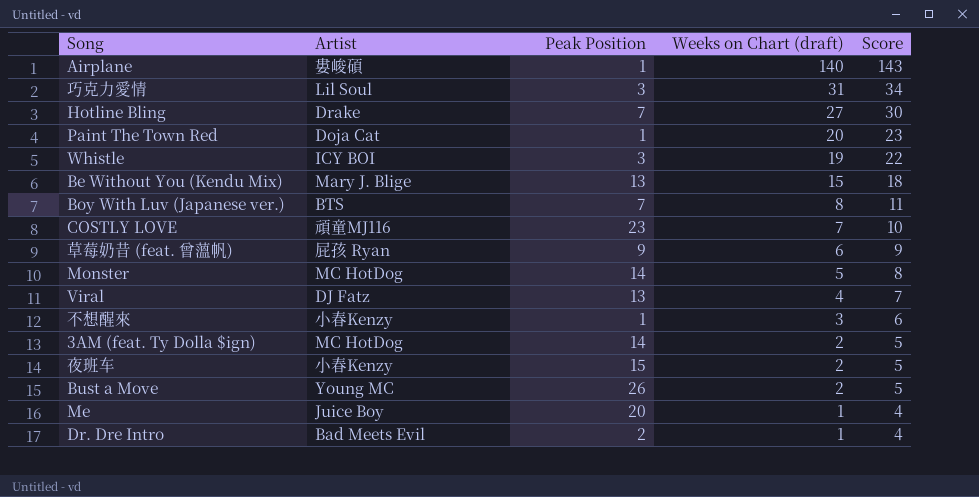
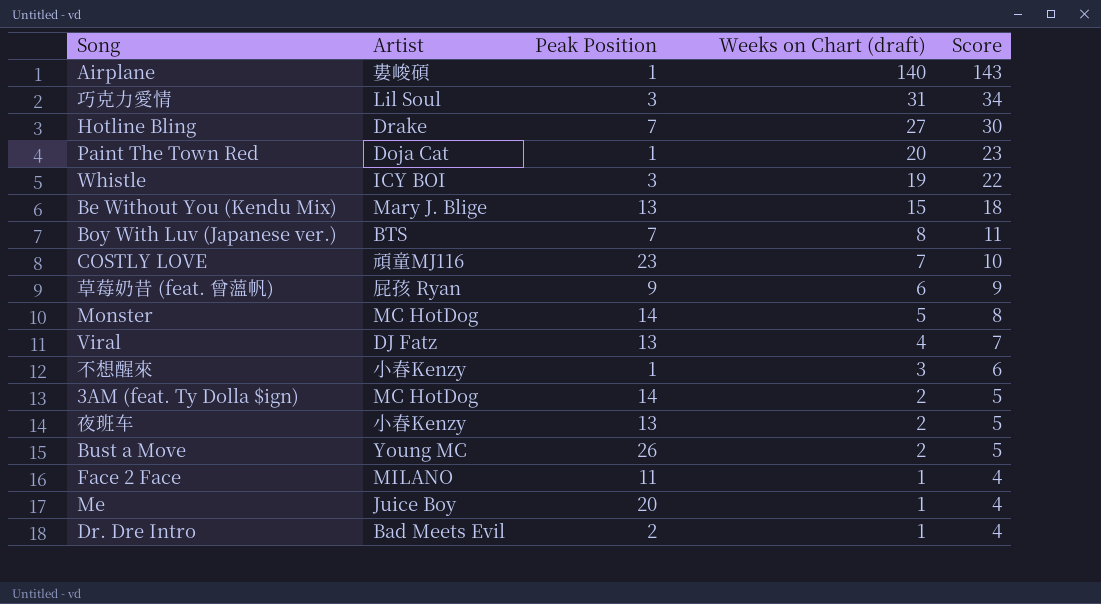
夜班车 | Peak Position: 15 -> 13
row Face 2 Face: none -> MILANO | 11 | 1 | 4

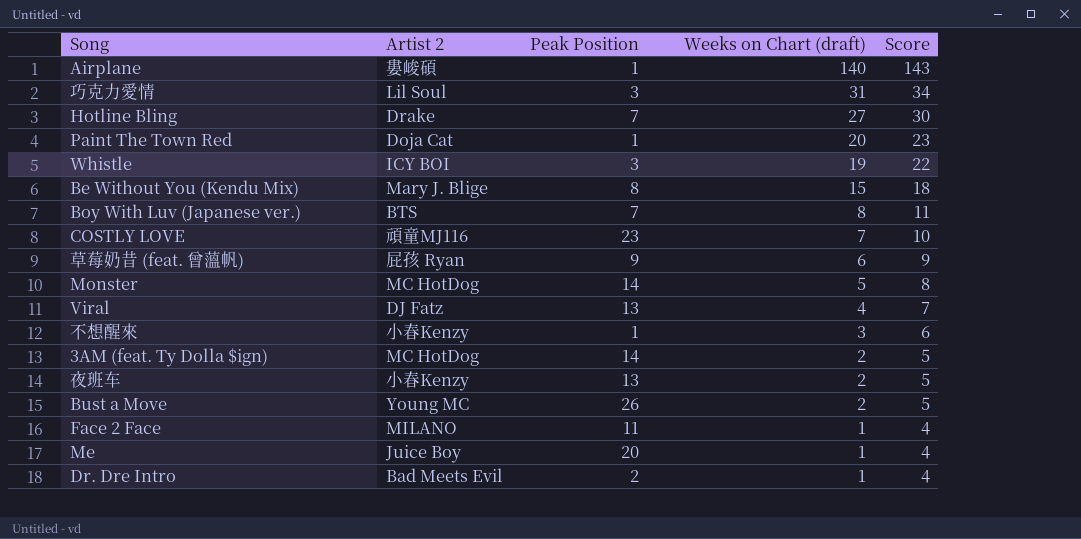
column name: Artist -> Artist 2
Be Without You (Kendu Mix) | Peak Position: 13 -> 8

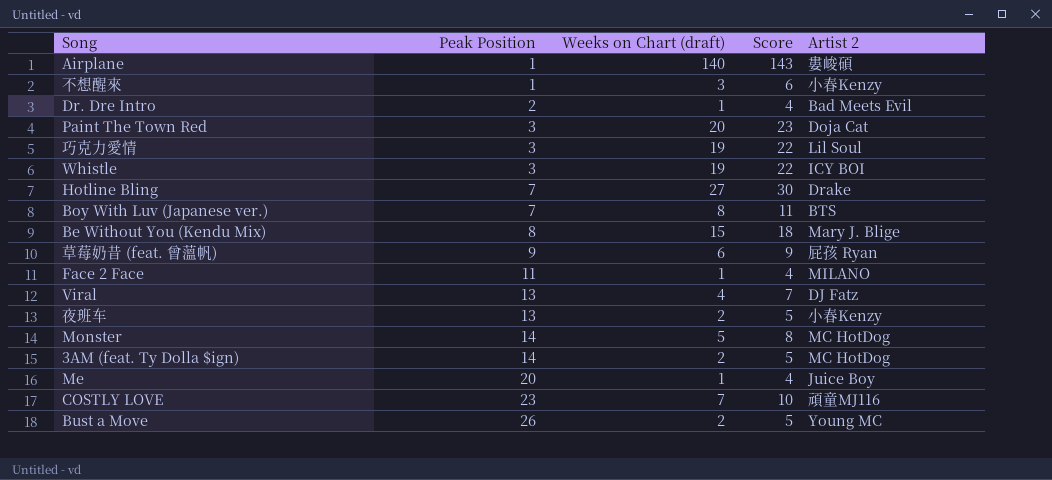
row order: Weeks on Chart (draft) descending -> Peak Position ascending
column Artist 2 | position: 2 -> 5
Paint The Town Red | Peak Position: 1 -> 3
巧克力愛情 | Weeks on Chart (draft): 31 -> 19
巧克力愛情 | Score: 34 -> 22

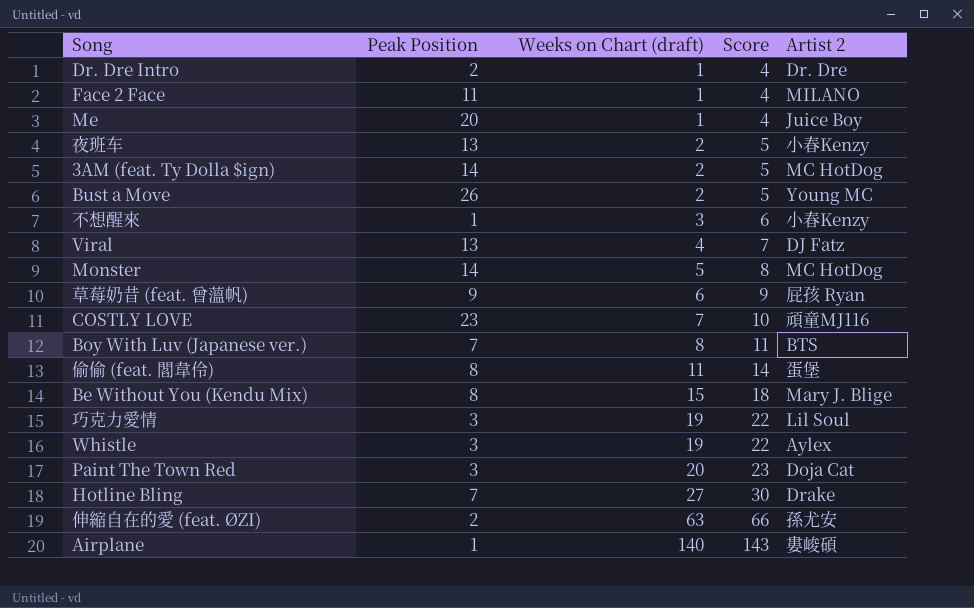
row order: Peak Position ascending -> Weeks on Chart (draft) ascending
Dr. Dre Intro | Artist 2: Bad Meets Evil -> Dr. Dre
row 偷偷 (feat. 閻韋伶): none -> 8 | 11 | 14 | 蛋堡
Whistle | Artist 2: ICY BOI -> Aylex
row 伸縮自在的愛 (feat. ØZI): none -> 2 | 63 | 66 | 孫尤安

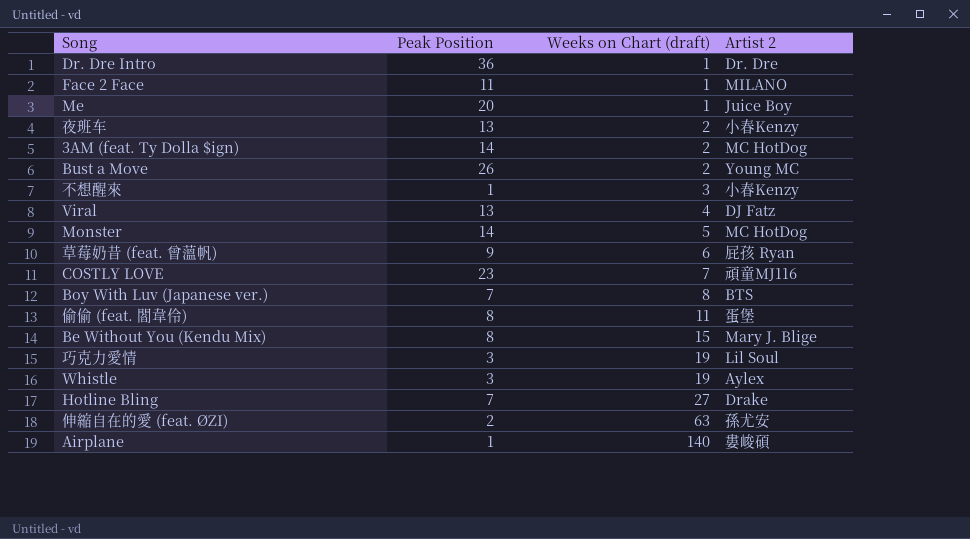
column Score | formula: [Weeks on Chart (draft)] + 3 -> none
row Paint The Town Red: 3 | 20 | 23 | Doja Cat -> none
Dr. Dre Intro | Peak Position: 2 -> 36

